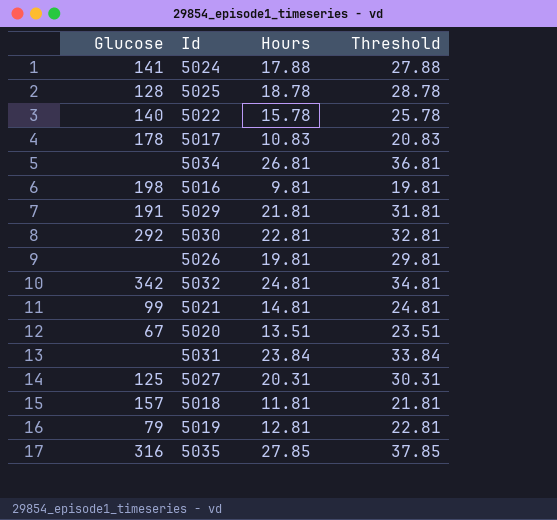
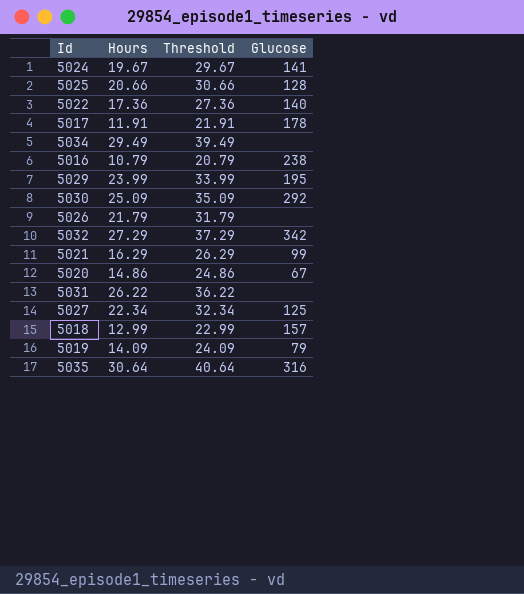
column Glucose | position: 1 -> 4
5024 | Hours: 17.88 -> 19.67
5024 | Threshold: 27.88 -> 29.67
5025 | Hours: 18.78 -> 20.66
5025 | Threshold: 28.78 -> 30.66
5022 | Hours: 15.78 -> 17.36
5022 | Threshold: 25.78 -> 27.36
5017 | Hours: 10.83 -> 11.91
5017 | Threshold: 20.83 -> 21.91
5034 | Hours: 26.81 -> 29.49
5034 | Threshold: 36.81 -> 39.49
5016 | Hours: 9.81 -> 10.79
5016 | Threshold: 19.81 -> 20.79
5016 | Glucose: 198 -> 238
5029 | Hours: 21.81 -> 23.99
5029 | Threshold: 31.81 -> 33.99
5029 | Glucose: 191 -> 195
5030 | Hours: 22.81 -> 25.09
5030 | Threshold: 32.81 -> 35.09
5026 | Hours: 19.81 -> 21.79
5026 | Threshold: 29.81 -> 31.79
5032 | Hours: 24.81 -> 27.29
5032 | Threshold: 34.81 -> 37.29
5021 | Hours: 14.81 -> 16.29
5021 | Threshold: 24.81 -> 26.29
5020 | Hours: 13.51 -> 14.86
5020 | Threshold: 23.51 -> 24.86
5031 | Hours: 23.84 -> 26.22
5031 | Threshold: 33.84 -> 36.22
5027 | Hours: 20.31 -> 22.34
5027 | Threshold: 30.31 -> 32.34
5018 | Hours: 11.81 -> 12.99
5018 | Threshold: 21.81 -> 22.99
5019 | Hours: 12.81 -> 14.09
5019 | Threshold: 22.81 -> 24.09
5035 | Hours: 27.85 -> 30.64
5035 | Threshold: 37.85 -> 40.64

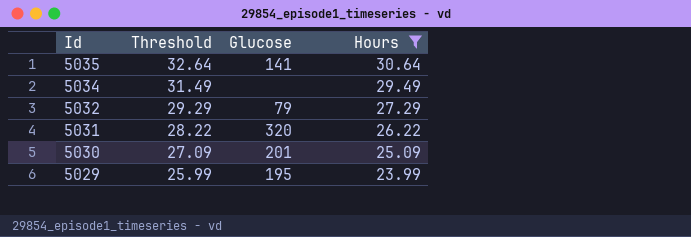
filter: none -> Hours >= 23.99
row order: none -> Id descending
column Threshold | formula: [Hours] + 10 -> [Hours] + 2
column Hours | position: 2 -> 4
5035 | Glucose: 316 -> 141
5032 | Glucose: 342 -> 79
5031 | Glucose: none -> 320
5030 | Glucose: 292 -> 201

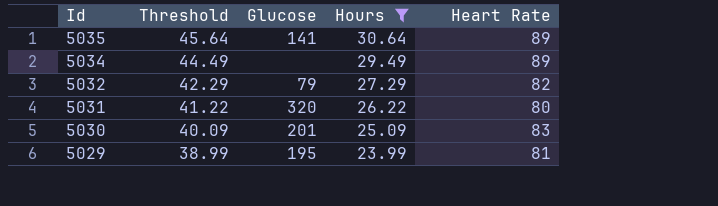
column Threshold | formula: [Hours] + 2 -> [Hours] + 15
column Heart Rate | position: none -> 5

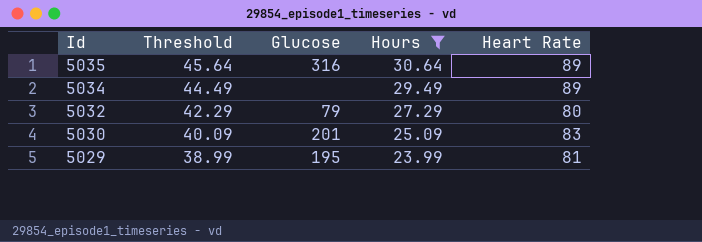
row 5031: 41.22 | 320 | 26.22 | 80 -> none
5035 | Glucose: 141 -> 316
5032 | Heart Rate: 82 -> 80

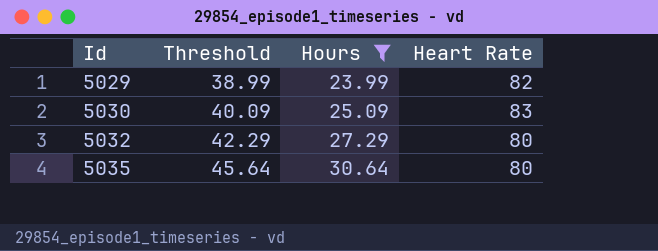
row order: Id descending -> Id ascending
column Glucose | position: 3 -> none
row 5034: 44.49 | none | 29.49 | 89 -> none
5029 | Heart Rate: 81 -> 82
5035 | Heart Rate: 89 -> 80

